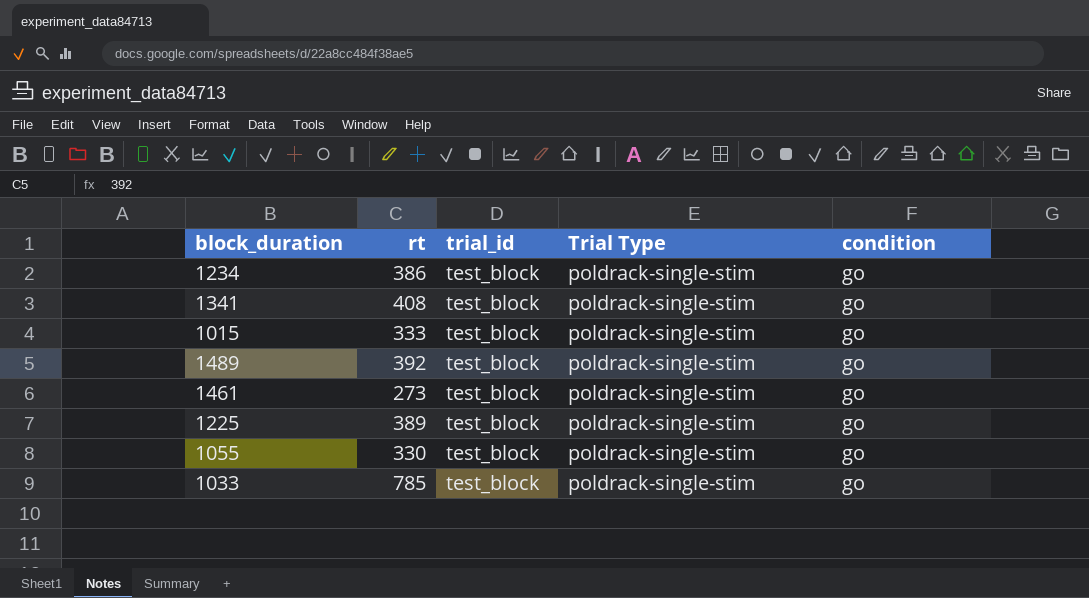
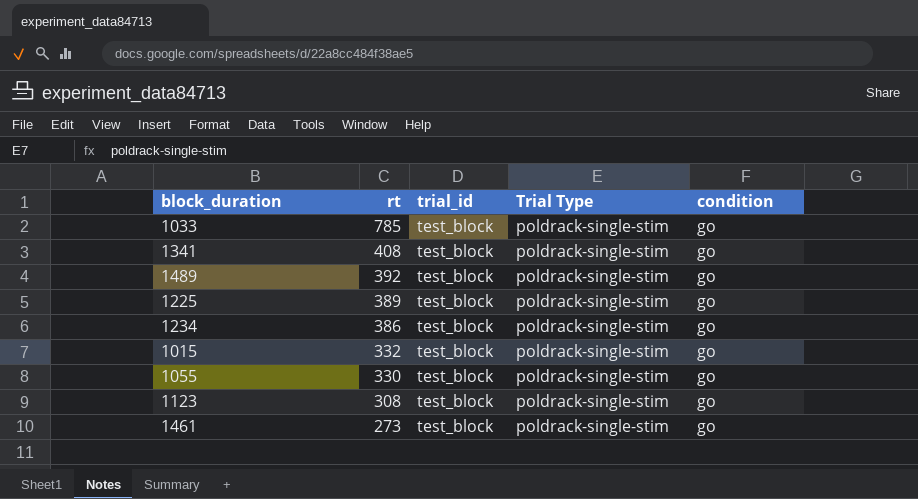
row order: none -> rt descending
1015 | rt: 333 -> 332
row 1123: none -> 308 | test_block | poldrack-single-stim | go

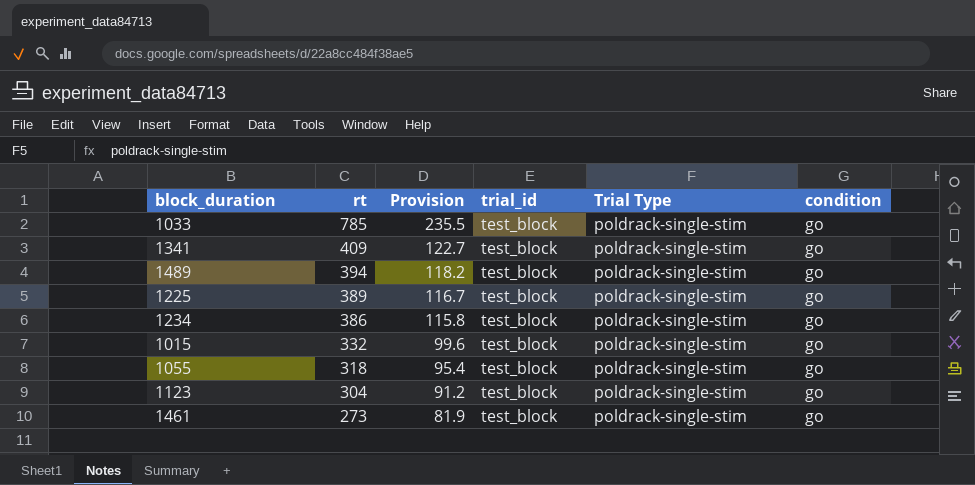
column Provision | formula: none -> [rt] * 0.3
1341 | rt: 408 -> 409
1489 | rt: 392 -> 394
1055 | rt: 330 -> 318
1123 | rt: 308 -> 304

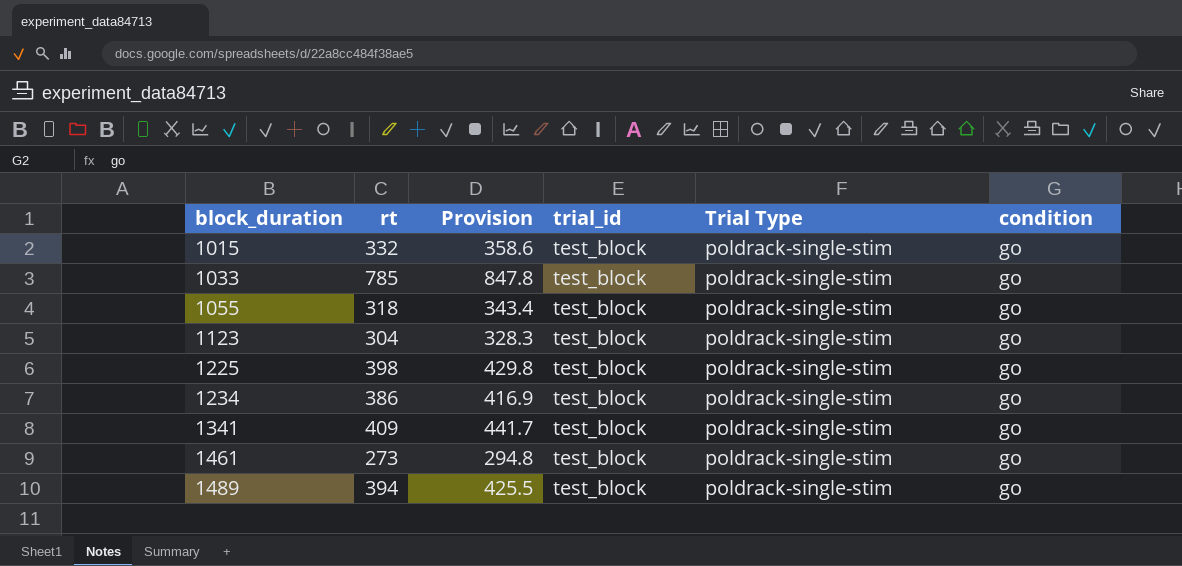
row order: rt descending -> block_duration ascending
column Provision | formula: [rt] * 0.3 -> [rt] * 1.08
1225 | rt: 389 -> 398

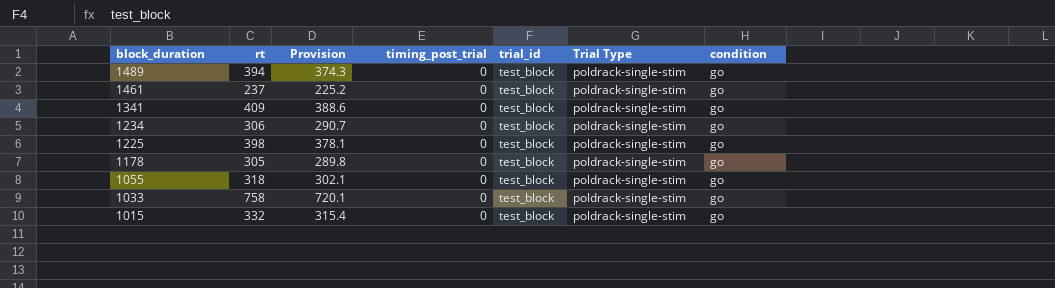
row order: block_duration ascending -> block_duration descending
column Provision | formula: [rt] * 1.08 -> [rt] * 0.95
column timing_post_trial | position: none -> 4
row 1123: 304 | 328.3 | test_block | poldrack-single-stim | go -> none
1461 | rt: 273 -> 237
1234 | rt: 386 -> 306
row 1178: none -> 305 | 289.8 | 0 | test_block | poldrack-single-stim | go
1033 | rt: 785 -> 758

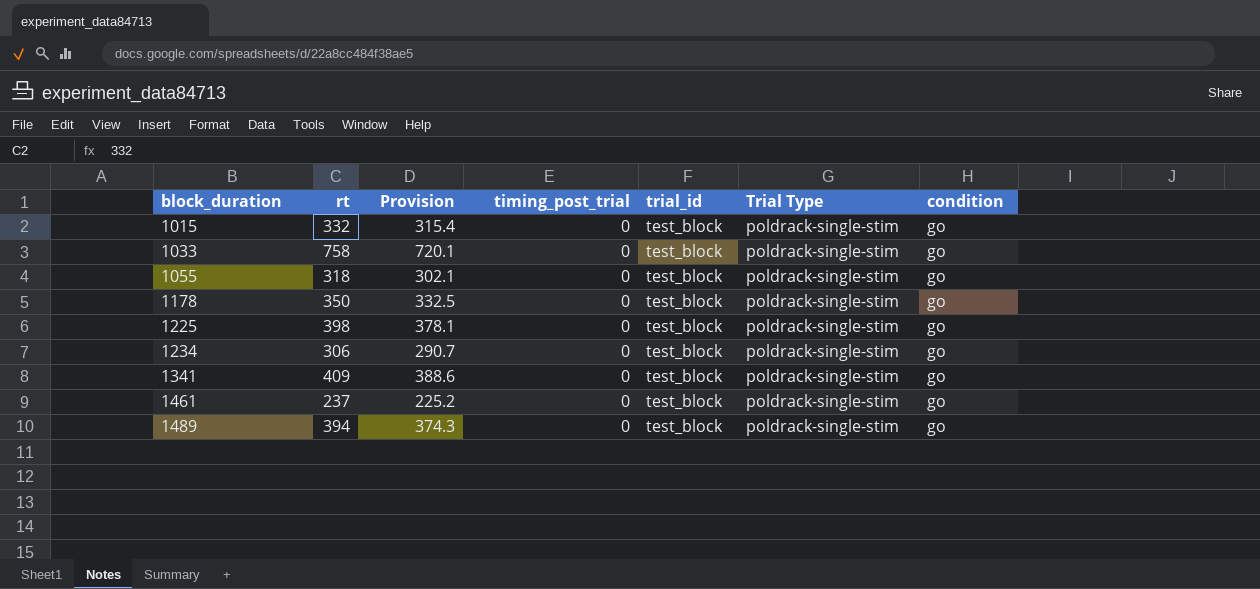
row order: block_duration descending -> block_duration ascending
1178 | rt: 305 -> 350
1178 | Provision: 289.8 -> 332.5

